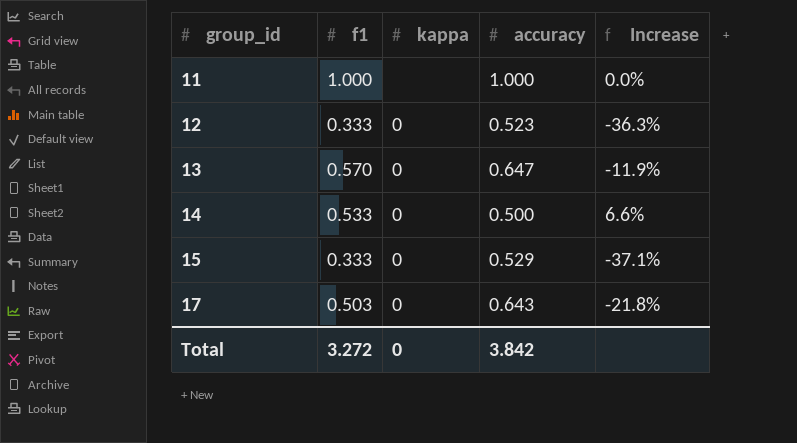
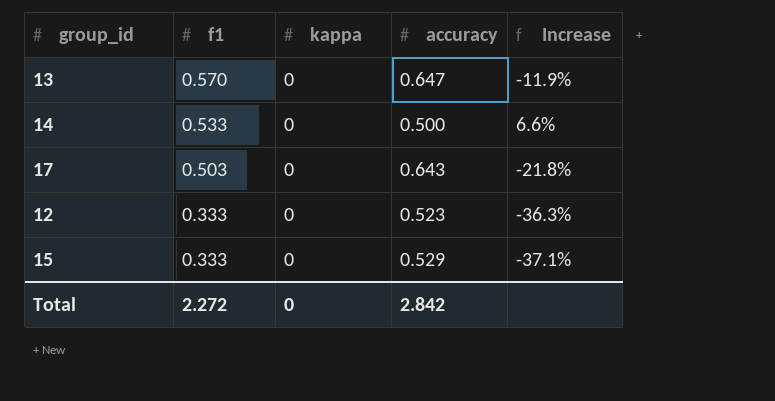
row order: group_id ascending -> f1 descending
row 11: 1.000 | none | 1.000 | 0.0% -> none
Total | f1: 3.272 -> 2.272
Total | accuracy: 3.842 -> 2.842

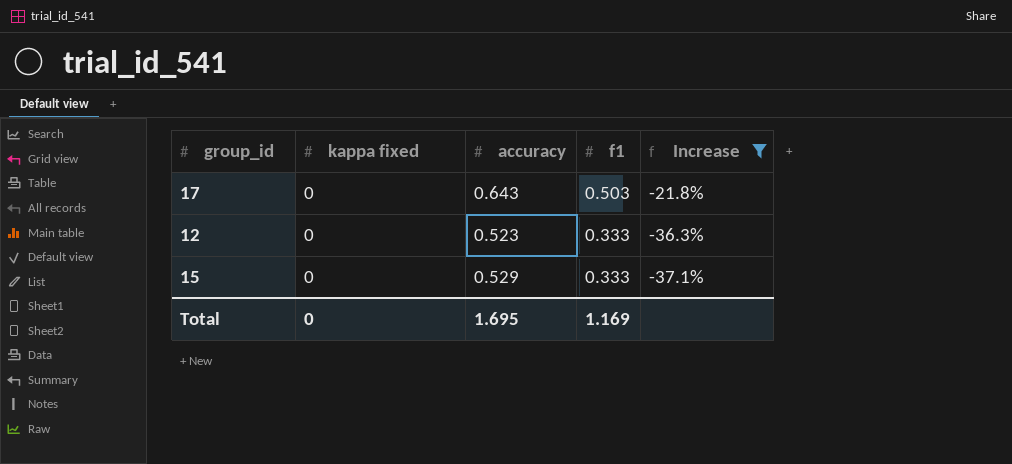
filter: none -> Increase <= -21.8%
column name: kappa -> kappa fixed
column f1 | position: 2 -> 4
Total | accuracy: 2.842 -> 1.695
Total | f1: 2.272 -> 1.169

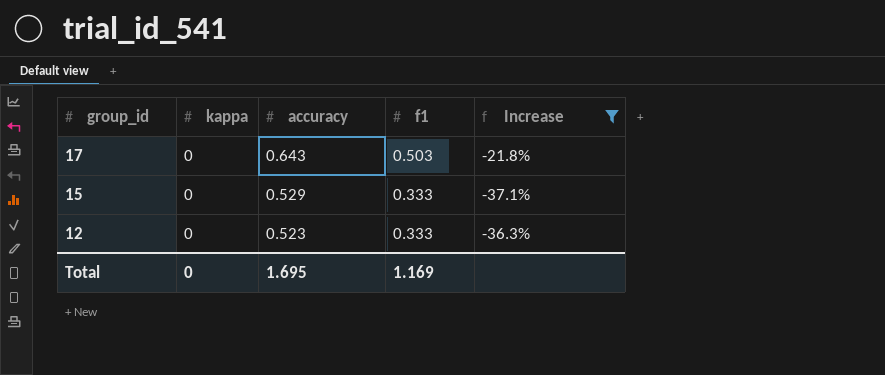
row order: f1 descending -> group_id descending
column name: kappa fixed -> kappa

